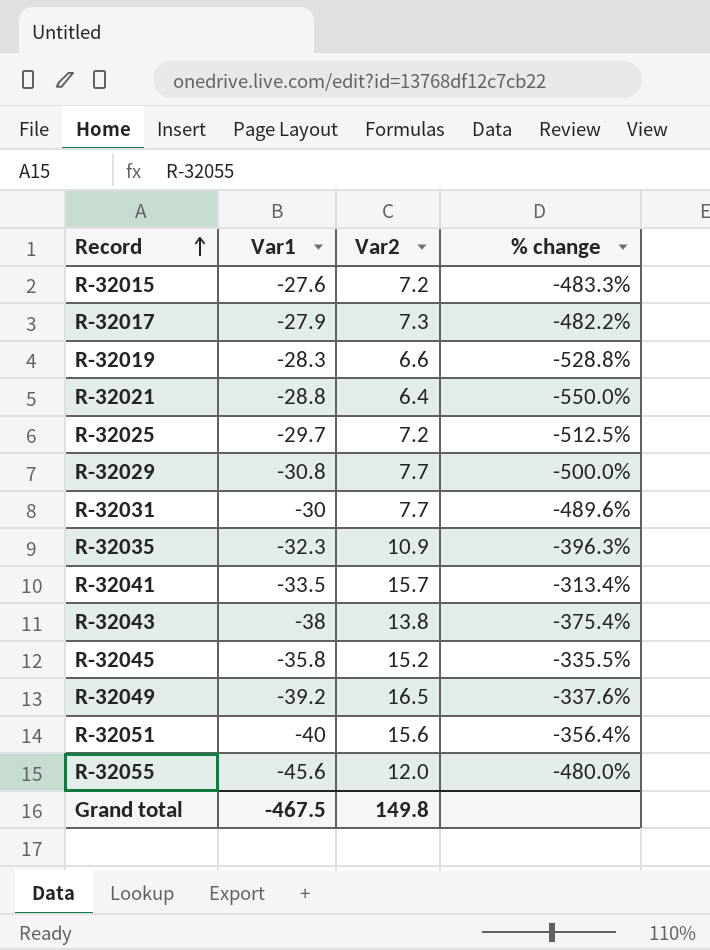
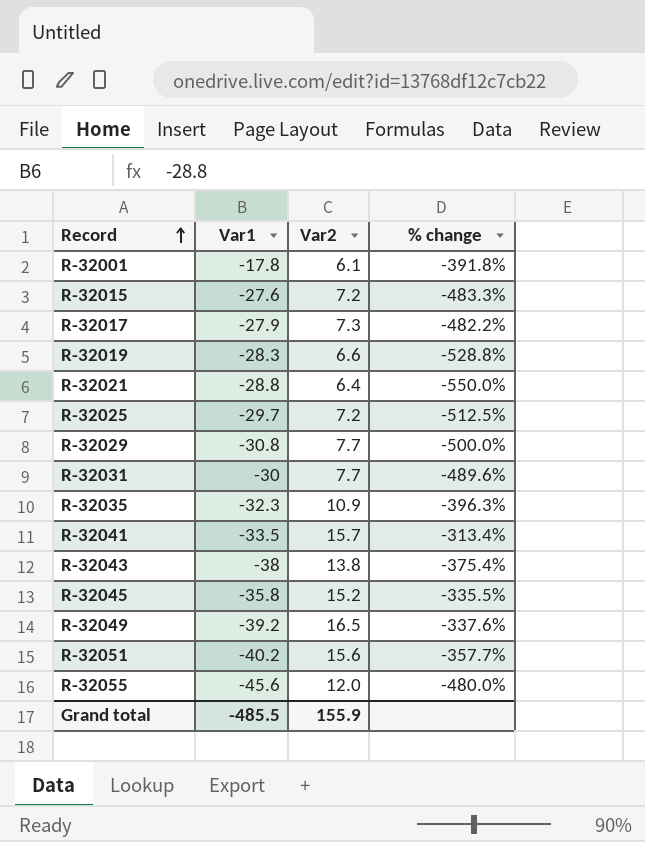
row R-32001: none -> -17.8 | 6.1 | -391.8%
R-32051 | Var1: -40 -> -40.2
R-32051 | % change: -356.4% -> -357.7%
Grand total | Var1: -467.5 -> -485.5
Grand total | Var2: 149.8 -> 155.9

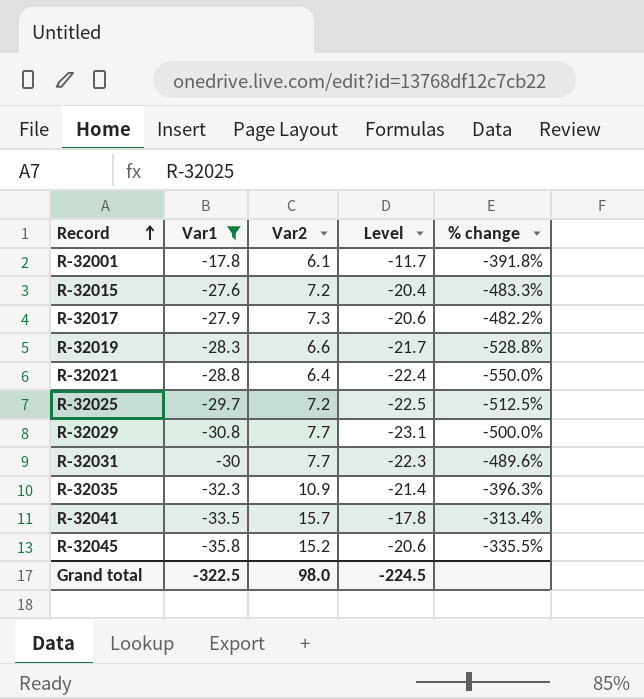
filter: none -> Var1 >= -35.8
column Level | formula: none -> [Var1] + [Var2]
Grand total | Var1: -485.5 -> -322.5
Grand total | Var2: 155.9 -> 98.0

